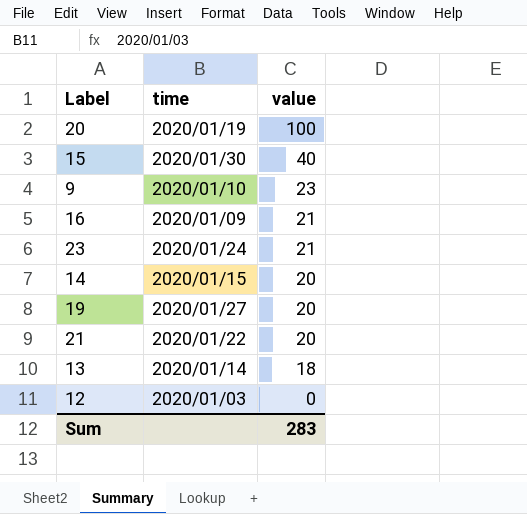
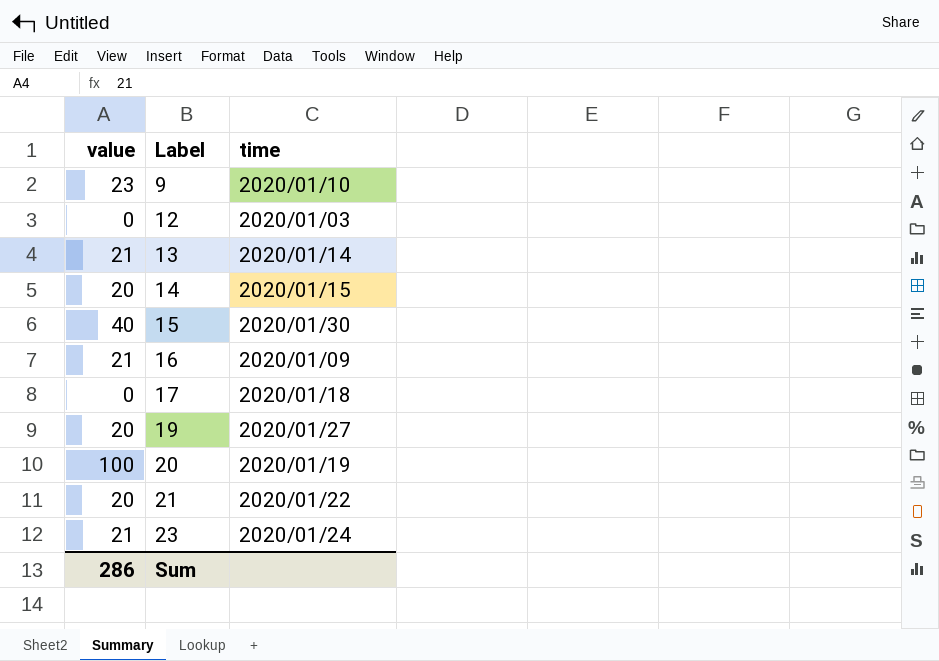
row order: value descending -> Label ascending
column value | position: 3 -> 1
13 | value: 18 -> 21
row 17: none -> 0 | 2020/01/18
Sum | value: 283 -> 286

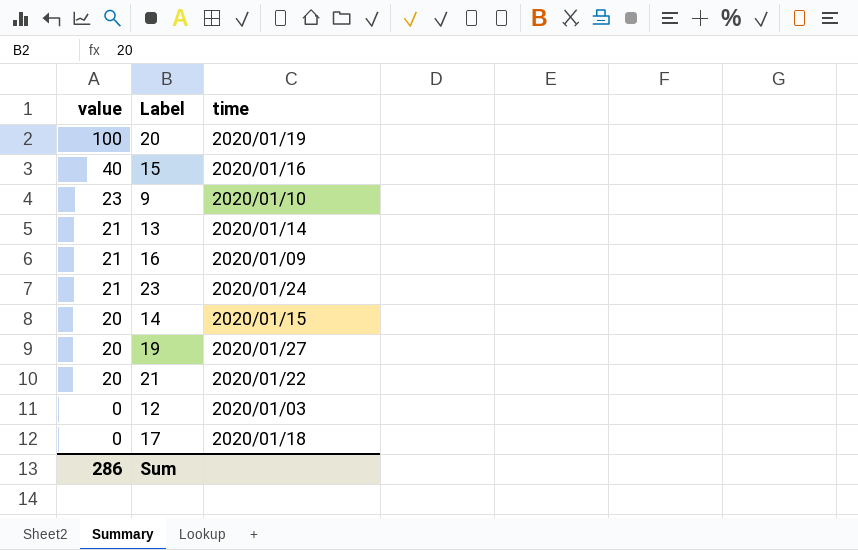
row order: Label ascending -> value descending
15 | time: 2020/01/30 -> 2020/01/16

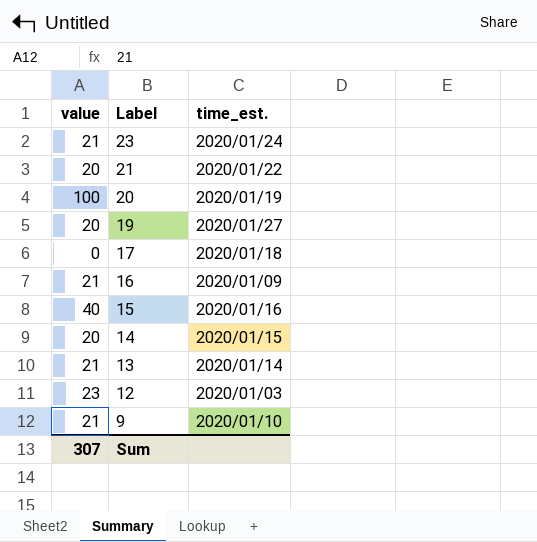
row order: value descending -> Label descending
column name: time -> time_est.
12 | value: 0 -> 23
9 | value: 23 -> 21
Sum | value: 286 -> 307

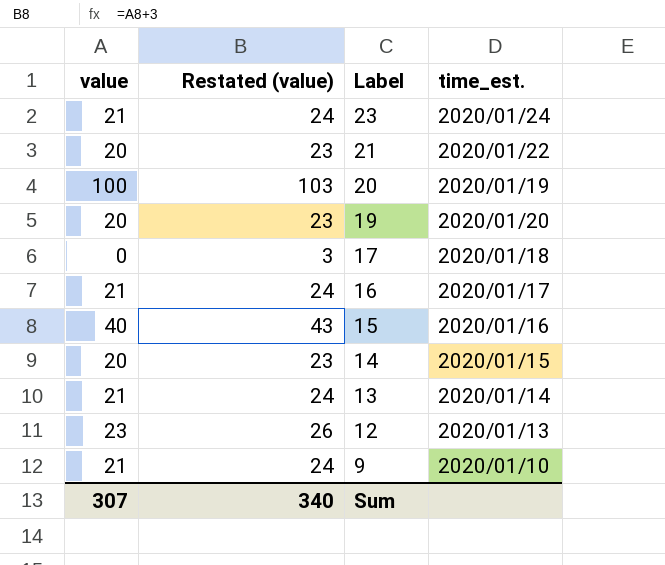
column Restated (value) | formula: none -> [value] + 3
19 | time_est.: 2020/01/27 -> 2020/01/20
16 | time_est.: 2020/01/09 -> 2020/01/17
12 | time_est.: 2020/01/03 -> 2020/01/13

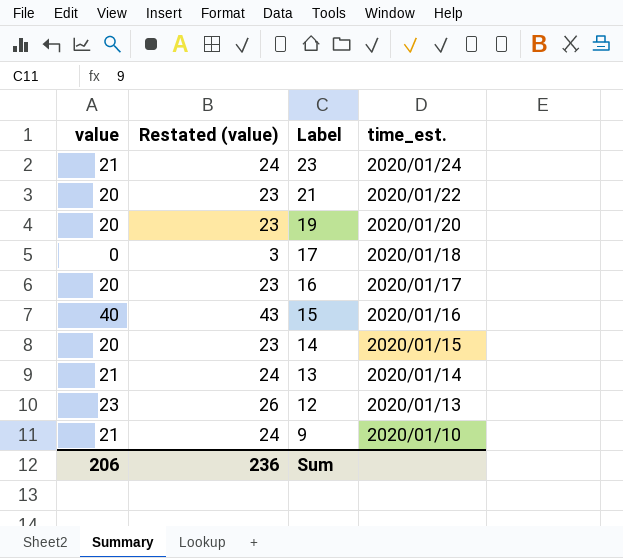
row 20: 100 | 103 | 2020/01/19 -> none
16 | value: 21 -> 20
16 | Restated (value): 24 -> 23
Sum | value: 307 -> 206
Sum | Restated (value): 340 -> 236

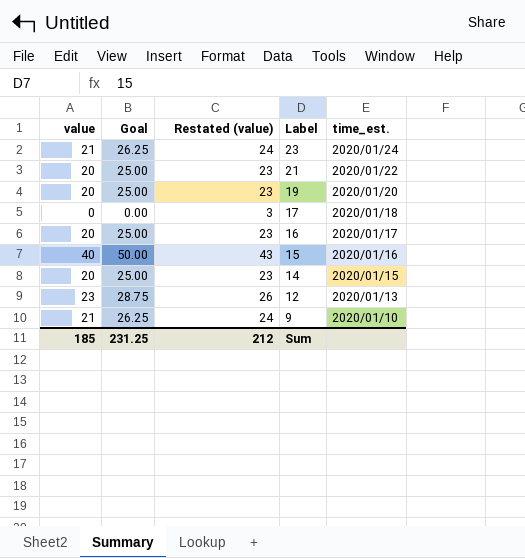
column Goal | formula: none -> [value] * 1.25
row 13: 21 | 24 | 2020/01/14 -> none
Sum | value: 206 -> 185
Sum | Restated (value): 236 -> 212

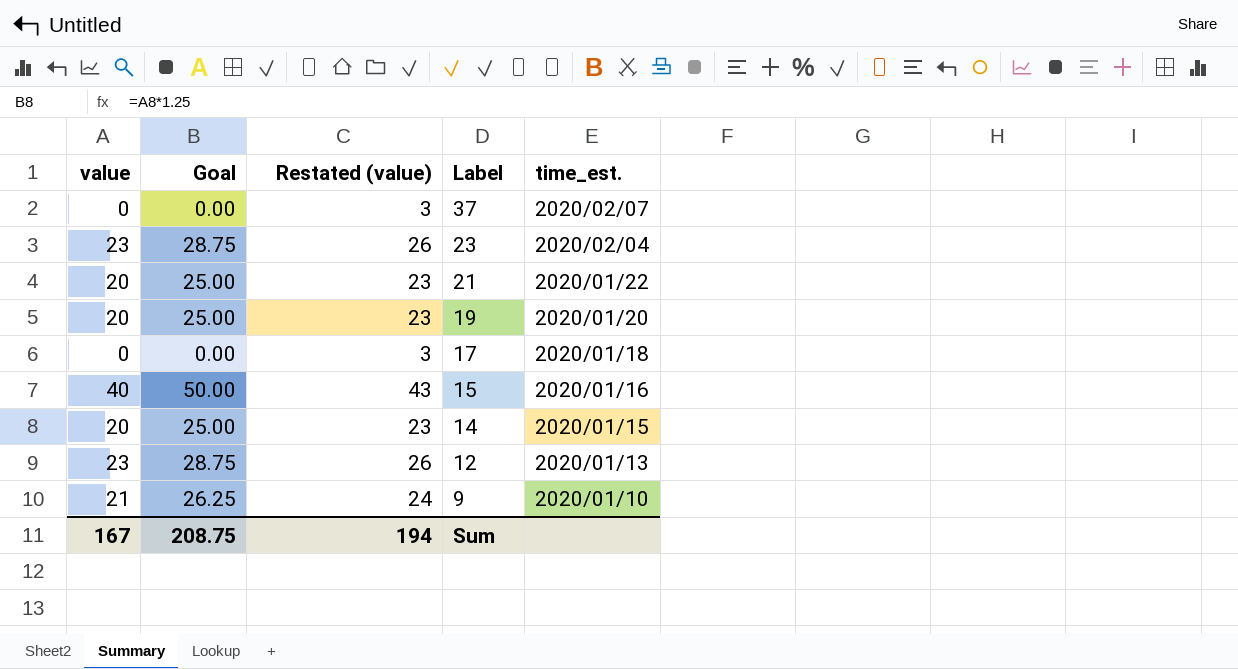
row 16: 20 | 25.00 | 23 | 2020/01/17 -> none
row 37: none -> 0 | 0.00 | 3 | 2020/02/07
23 | value: 21 -> 23
23 | Goal: 26.25 -> 28.75
23 | Restated (value): 24 -> 26
23 | time_est.: 2020/01/24 -> 2020/02/04
Sum | value: 185 -> 167
Sum | Goal: 231.25 -> 208.75
Sum | Restated (value): 212 -> 194

